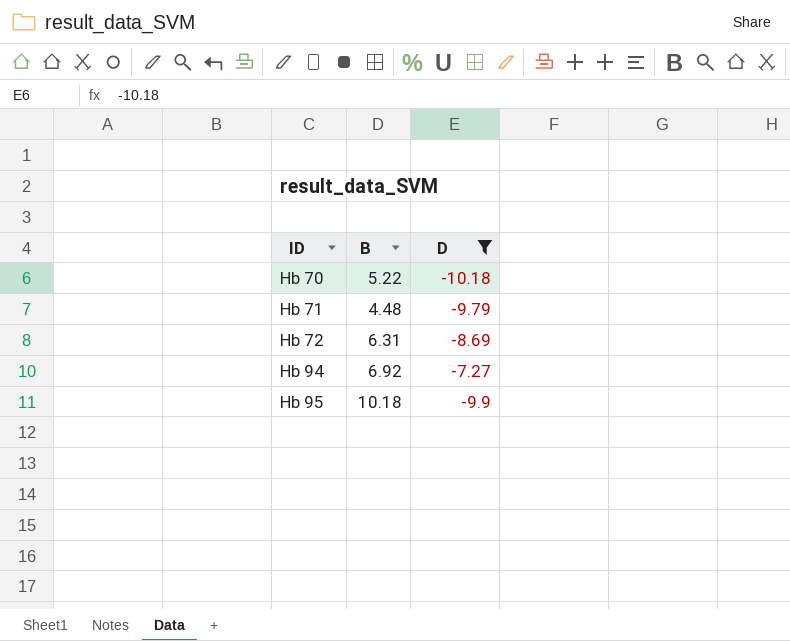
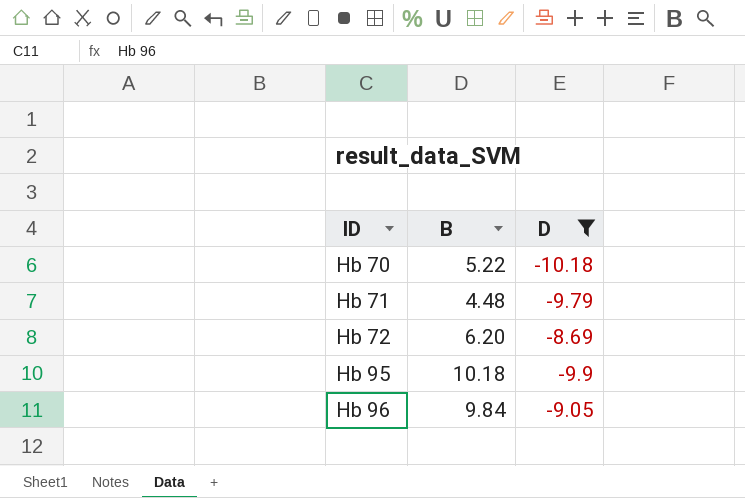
row Hb 94: 6.92 | -7.27 -> none
Hb 72 | B: 6.31 -> 6.20
row Hb 96: none -> 9.84 | -9.05

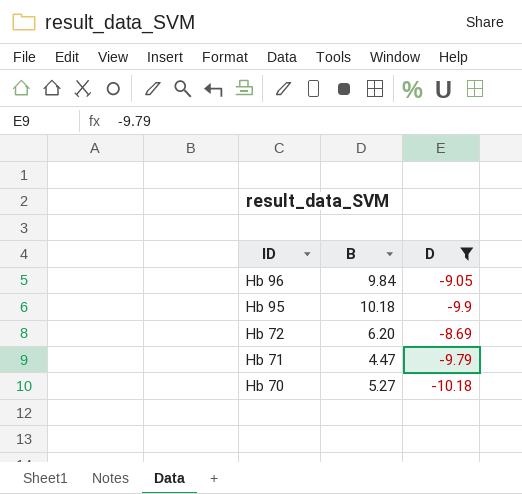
row order: ID ascending -> ID descending
Hb 71 | B: 4.48 -> 4.47
Hb 70 | B: 5.22 -> 5.27

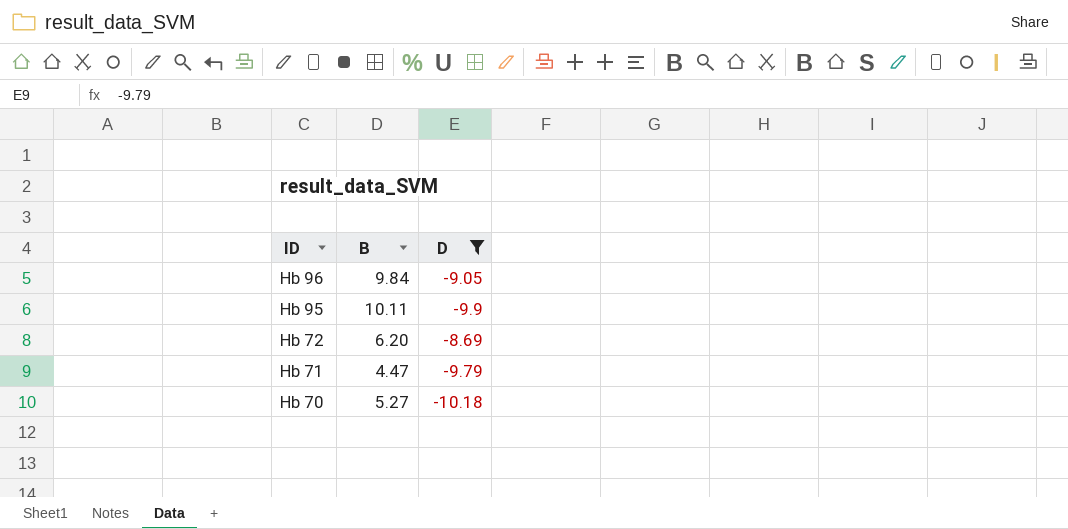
Hb 95 | B: 10.18 -> 10.11

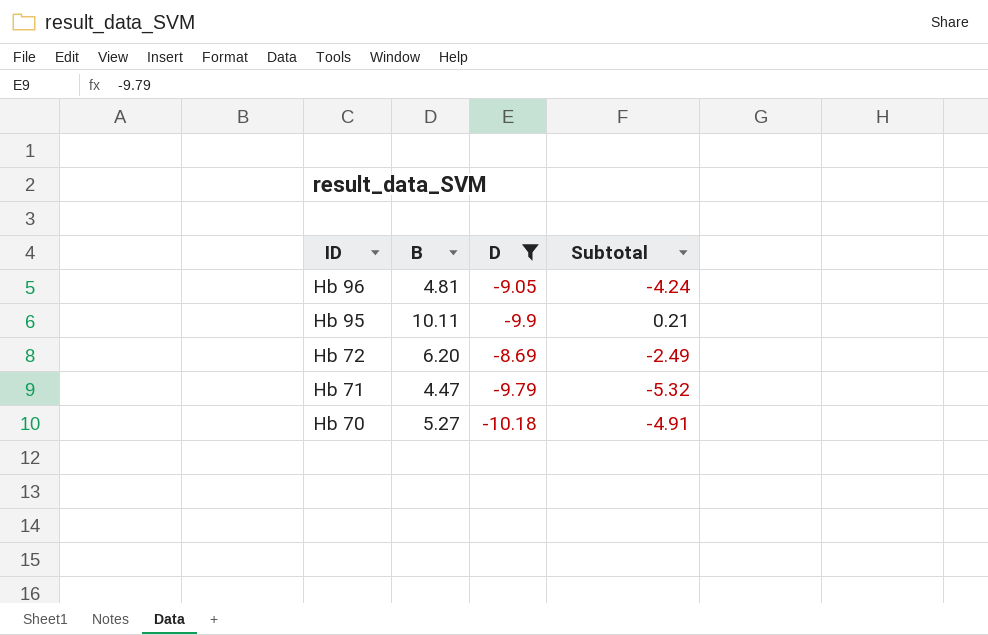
column Subtotal | formula: none -> [B] + [D]
Hb 96 | B: 9.84 -> 4.81

